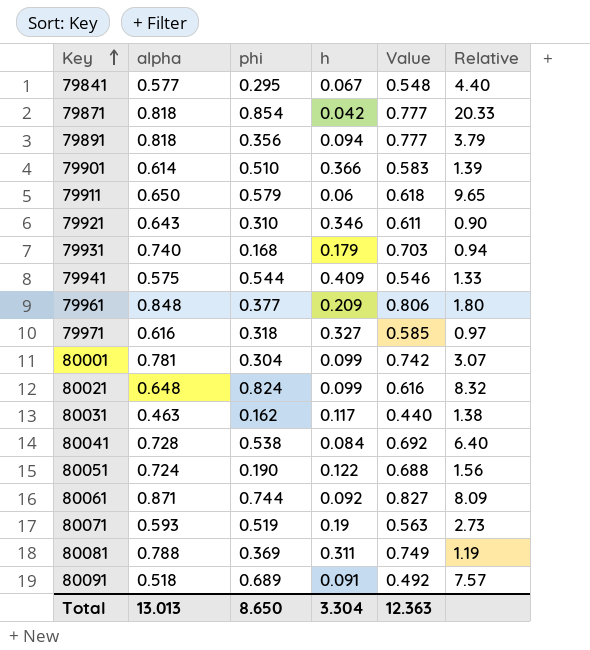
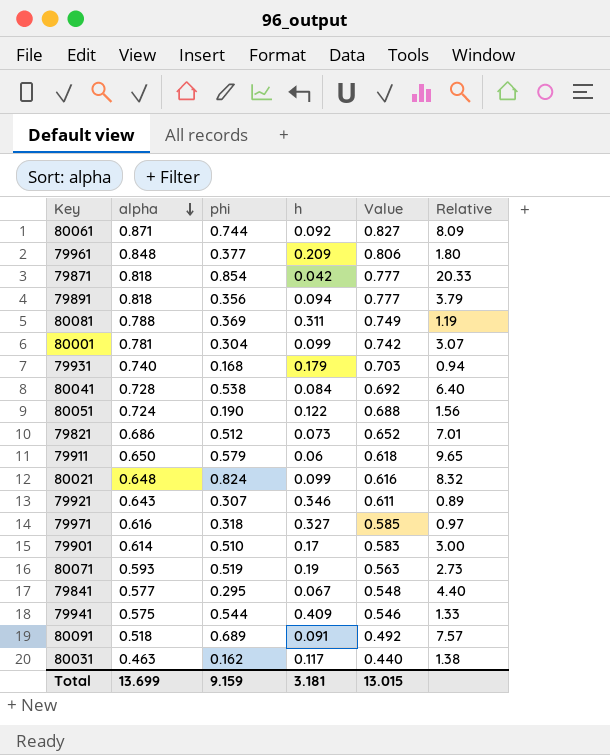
row order: Key ascending -> alpha descending
row 79821: none -> 0.686 | 0.512 | 0.073 | 0.652 | 7.01
79921 | phi: 0.310 -> 0.307
79921 | Relative: 0.90 -> 0.89
79901 | h: 0.366 -> 0.17
79901 | Relative: 1.39 -> 3.00
Total | alpha: 13.013 -> 13.699
Total | phi: 8.650 -> 9.159
Total | h: 3.304 -> 3.181
Total | Value: 12.363 -> 13.015

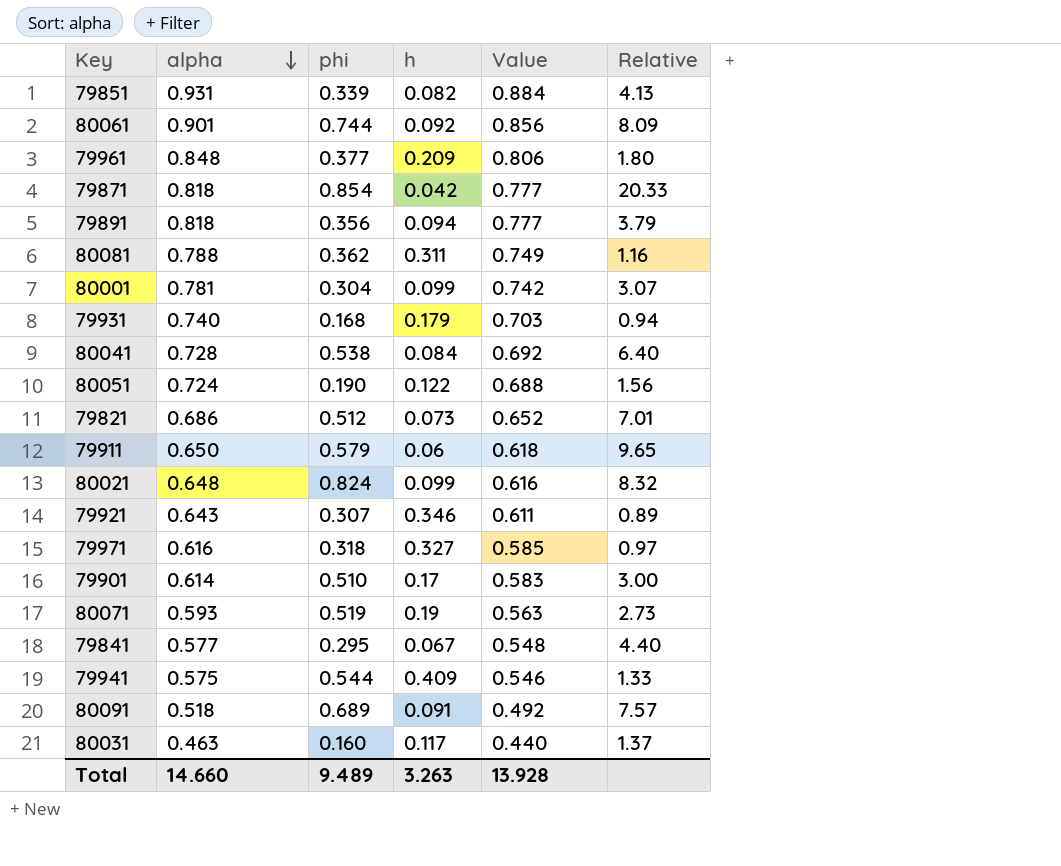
row 79851: none -> 0.931 | 0.339 | 0.082 | 0.884 | 4.13
80061 | alpha: 0.871 -> 0.901
80061 | Value: 0.827 -> 0.856
80081 | phi: 0.369 -> 0.362
80081 | Relative: 1.19 -> 1.16
80031 | phi: 0.162 -> 0.160
80031 | Relative: 1.38 -> 1.37
Total | alpha: 13.699 -> 14.660
Total | phi: 9.159 -> 9.489
Total | h: 3.181 -> 3.263
Total | Value: 13.015 -> 13.928

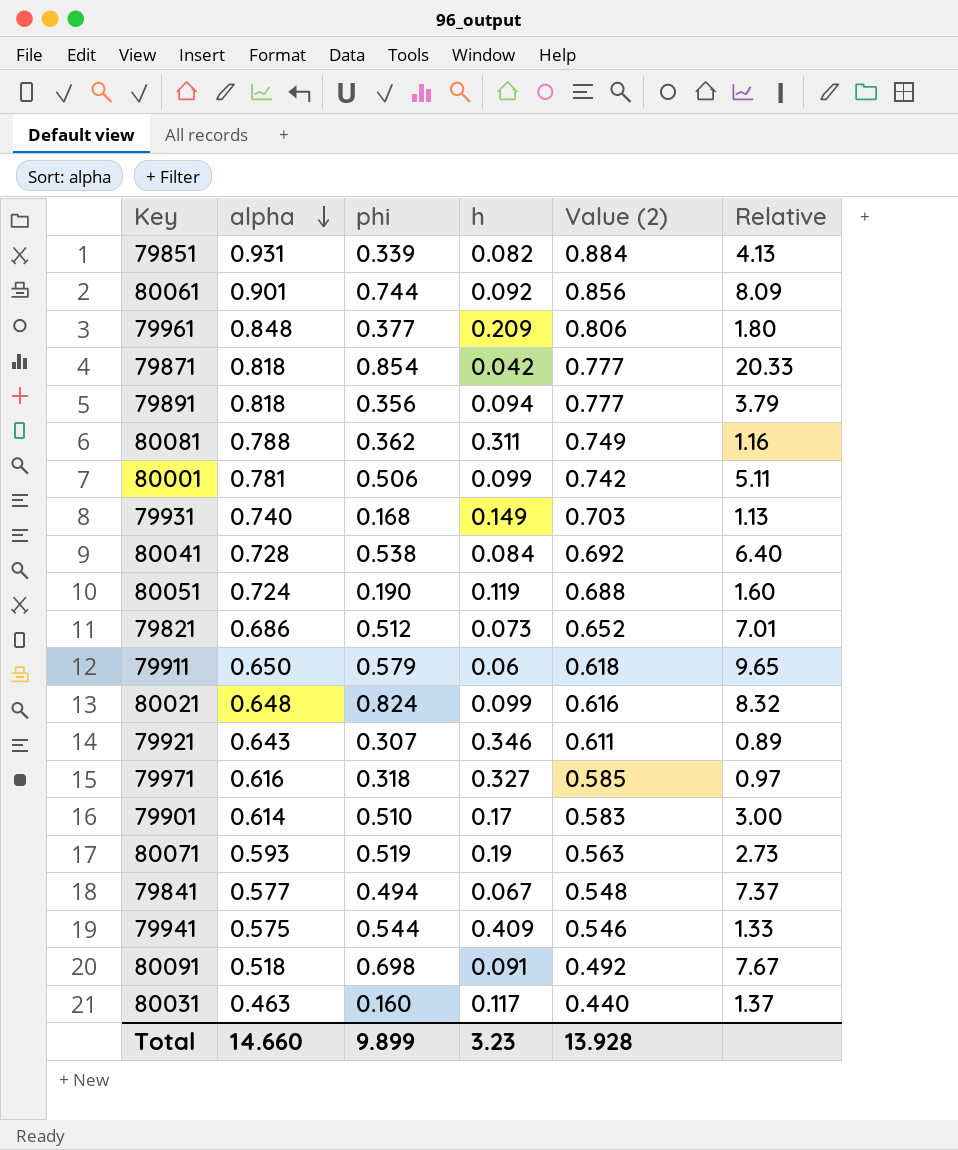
column name: Value -> Value (2)
80001 | phi: 0.304 -> 0.506
80001 | Relative: 3.07 -> 5.11
79931 | h: 0.179 -> 0.149
79931 | Relative: 0.94 -> 1.13
80051 | h: 0.122 -> 0.119
80051 | Relative: 1.56 -> 1.60
79841 | phi: 0.295 -> 0.494
79841 | Relative: 4.40 -> 7.37
80091 | phi: 0.689 -> 0.698
80091 | Relative: 7.57 -> 7.67
Total | phi: 9.489 -> 9.899
Total | h: 3.263 -> 3.23

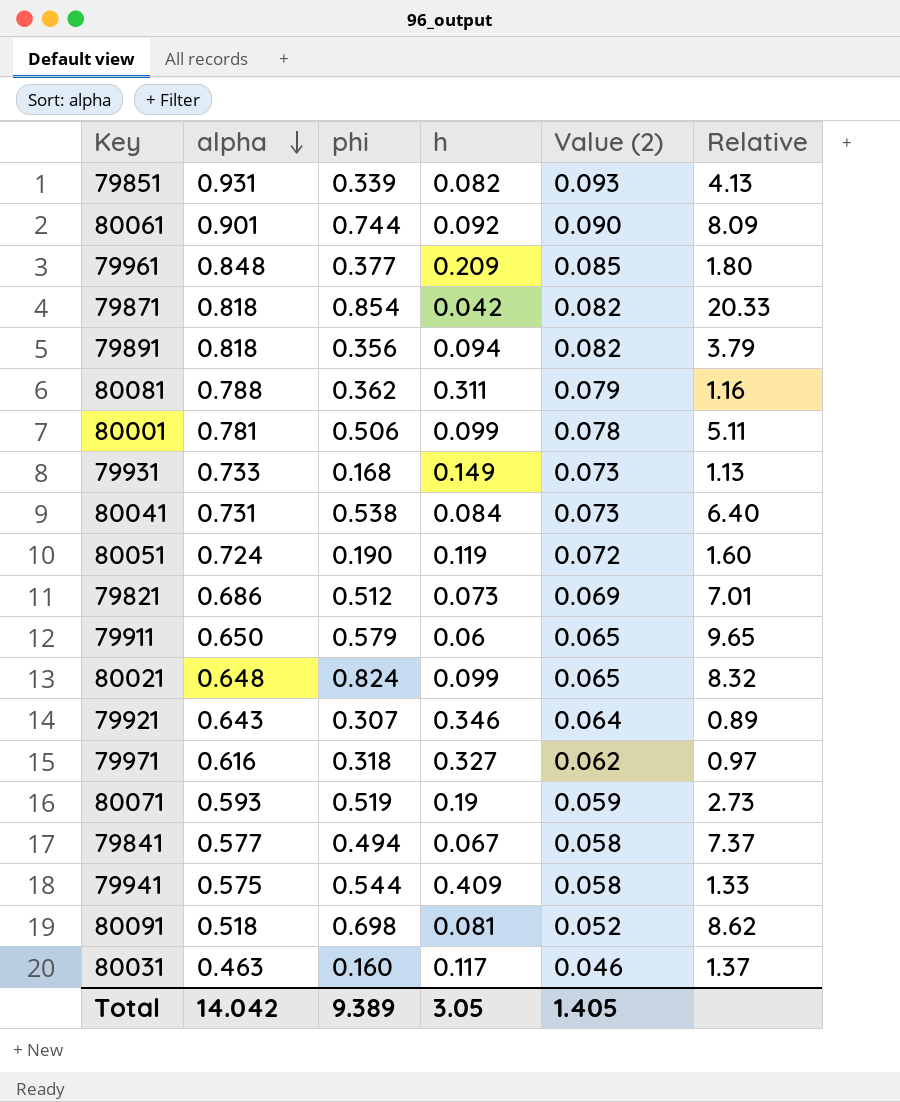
column Value (2) | formula: [alpha] * 0.95 -> [alpha] * 0.1
row 79901: 0.614 | 0.510 | 0.17 | 0.583 | 3.00 -> none
79931 | alpha: 0.740 -> 0.733
80041 | alpha: 0.728 -> 0.731
80091 | h: 0.091 -> 0.081
80091 | Relative: 7.67 -> 8.62
Total | alpha: 14.660 -> 14.042
Total | phi: 9.899 -> 9.389
Total | h: 3.23 -> 3.05
Total | Value (2): 13.928 -> 1.405

